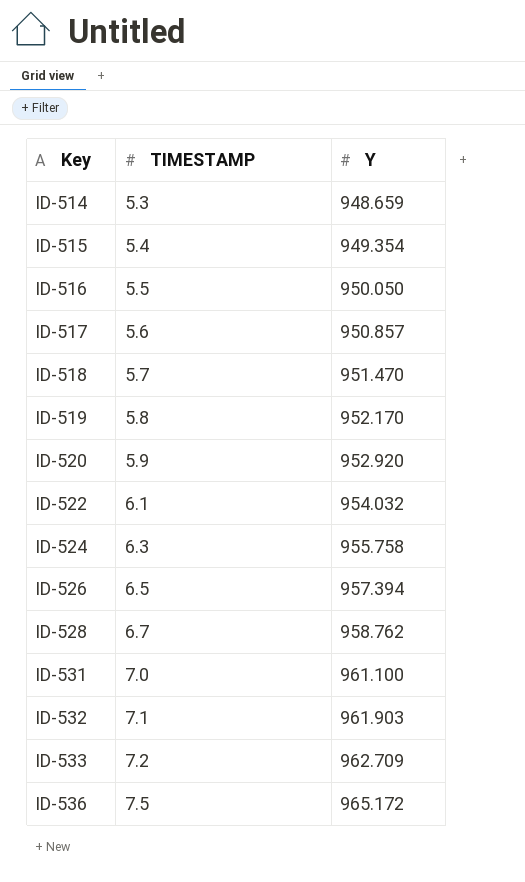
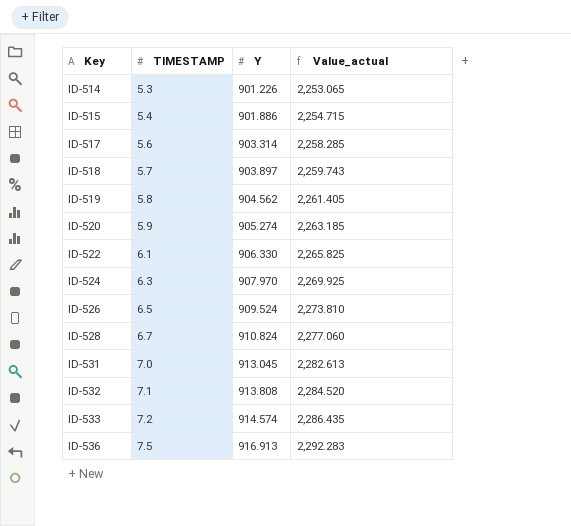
column Value_actual | formula: none -> [Y] * 2.5
row ID-516: 5.5 | 950.050 -> none
ID-514 | Y: 948.659 -> 901.226
ID-515 | Y: 949.354 -> 901.886
ID-517 | Y: 950.857 -> 903.314
ID-518 | Y: 951.470 -> 903.897
ID-519 | Y: 952.170 -> 904.562
ID-520 | Y: 952.920 -> 905.274
ID-522 | Y: 954.032 -> 906.330
ID-524 | Y: 955.758 -> 907.970
ID-526 | Y: 957.394 -> 909.524
ID-528 | Y: 958.762 -> 910.824
ID-531 | Y: 961.100 -> 913.045
ID-532 | Y: 961.903 -> 913.808
ID-533 | Y: 962.709 -> 914.574
ID-536 | Y: 965.172 -> 916.913

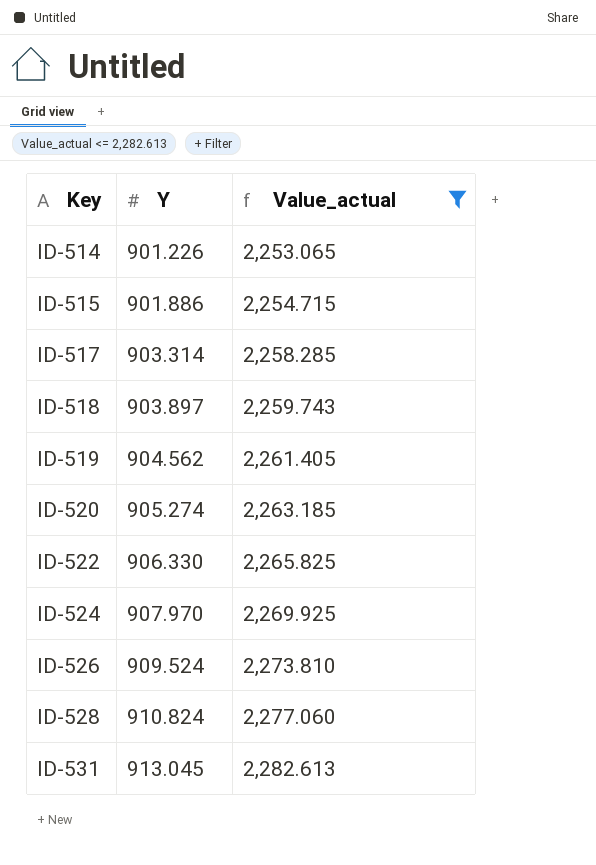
filter: none -> Value_actual <= 2,282.613
column TIMESTAMP | position: 2 -> none

